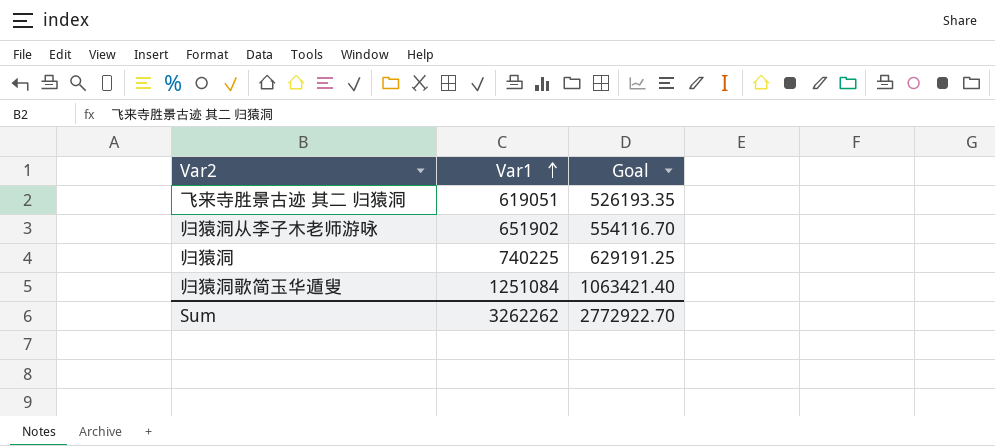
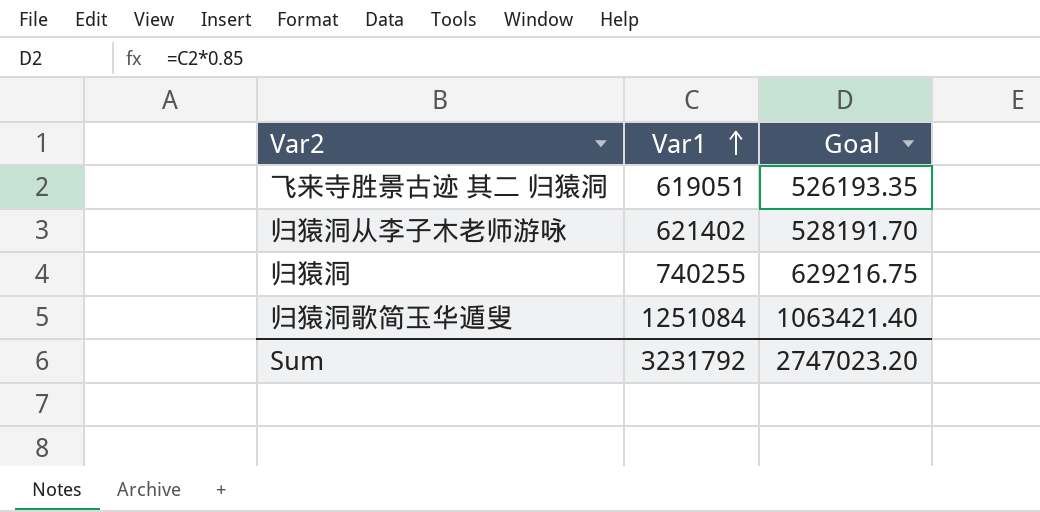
归猿洞从李子木老师游咏 | Var1: 651902 -> 621402
归猿洞从李子木老师游咏 | Goal: 554116.70 -> 528191.70
归猿洞 | Var1: 740225 -> 740255
归猿洞 | Goal: 629191.25 -> 629216.75
Sum | Var1: 3262262 -> 3231792
Sum | Goal: 2772922.70 -> 2747023.20

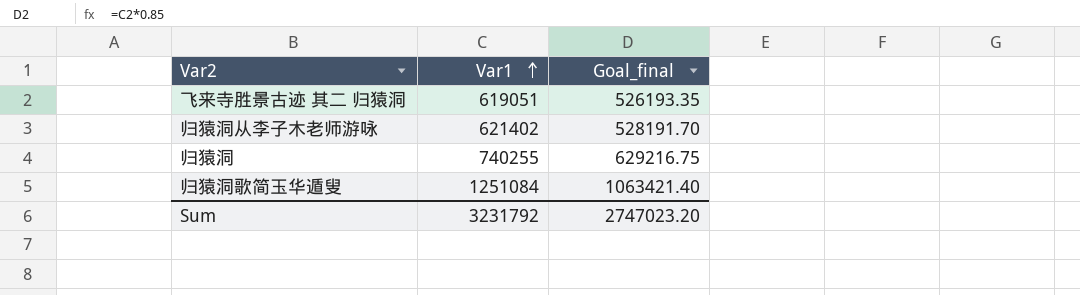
column name: Goal -> Goal_final

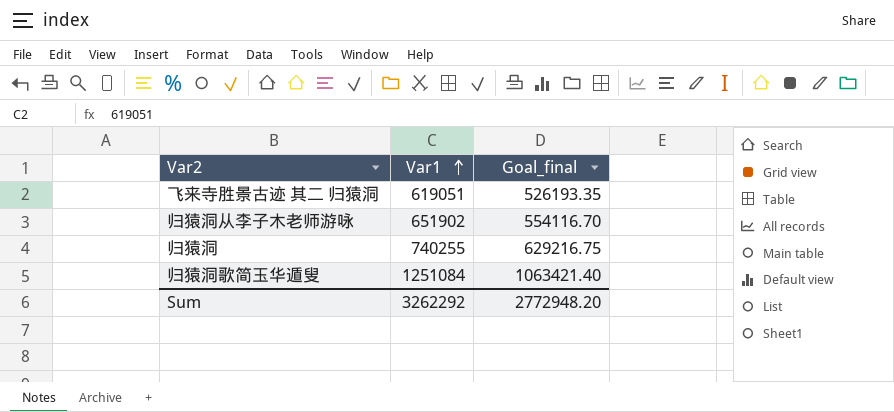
归猿洞从李子木老师游咏 | Var1: 621402 -> 651902
归猿洞从李子木老师游咏 | Goal_final: 528191.70 -> 554116.70
Sum | Var1: 3231792 -> 3262292
Sum | Goal_final: 2747023.20 -> 2772948.20

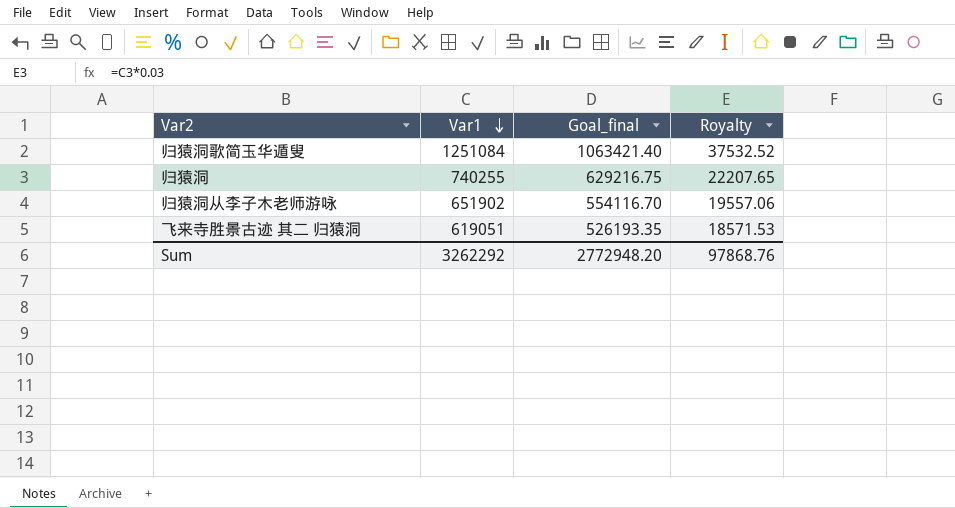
row order: Var1 ascending -> Var1 descending
column Royalty | formula: none -> [Var1] * 0.03

